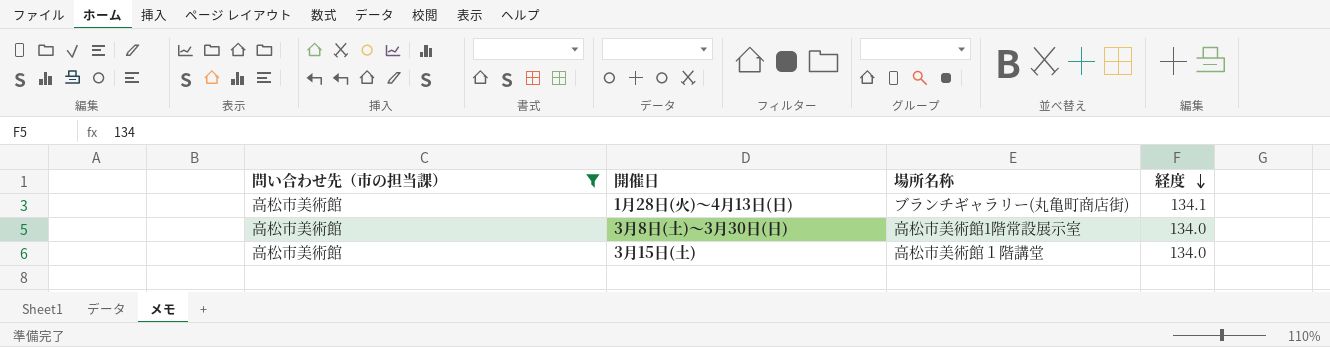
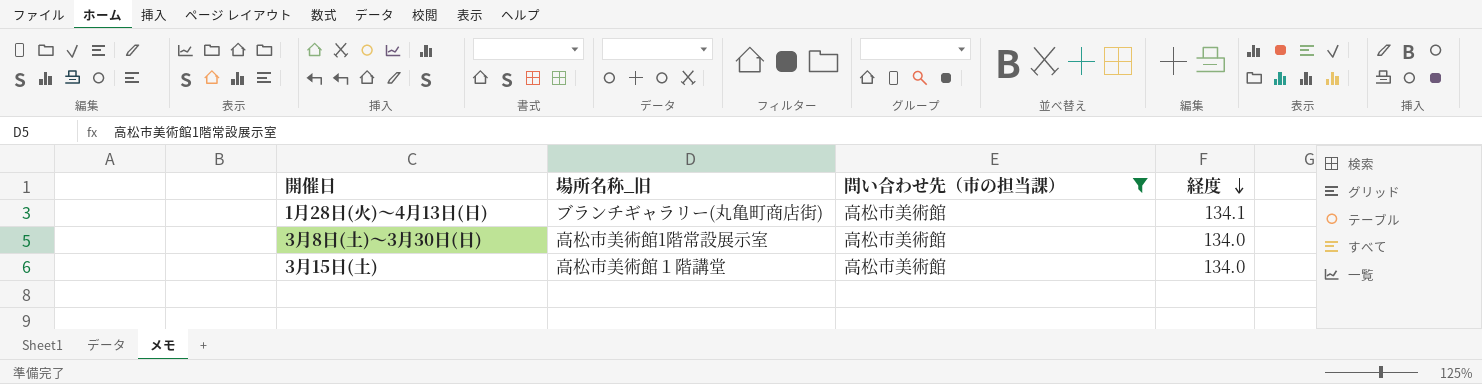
column name: 場所名称 -> 場所名称_旧
column 問い合わせ先（市の担当課） | position: 1 -> 3

